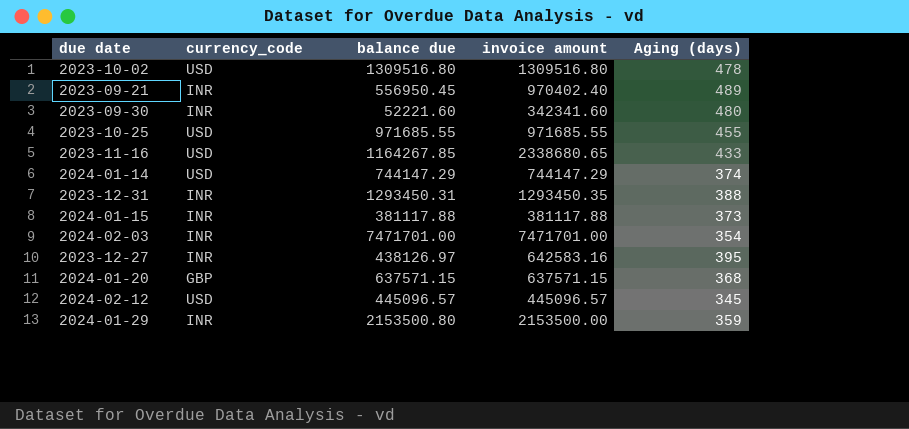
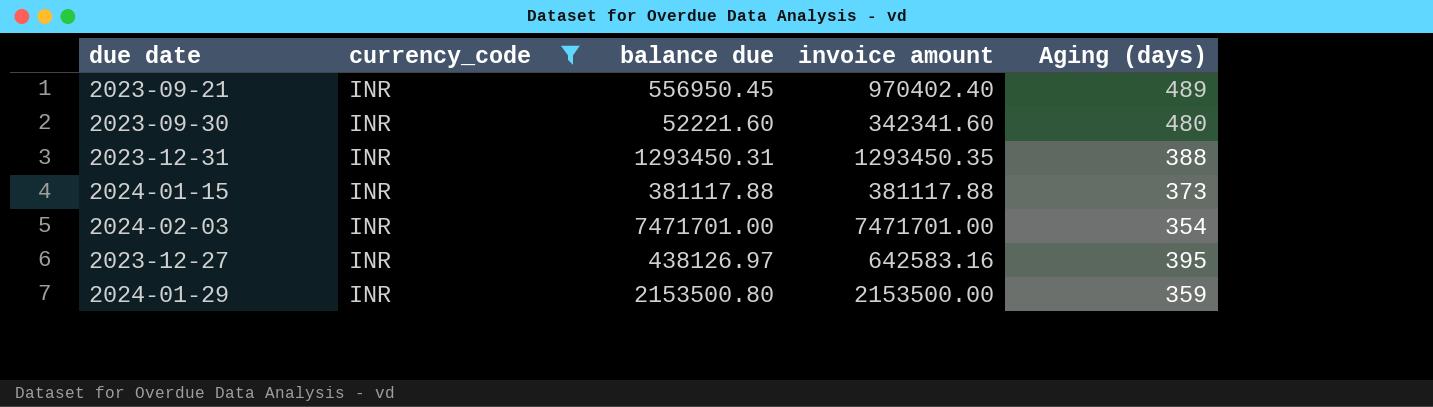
filter: none -> currency_code = INR

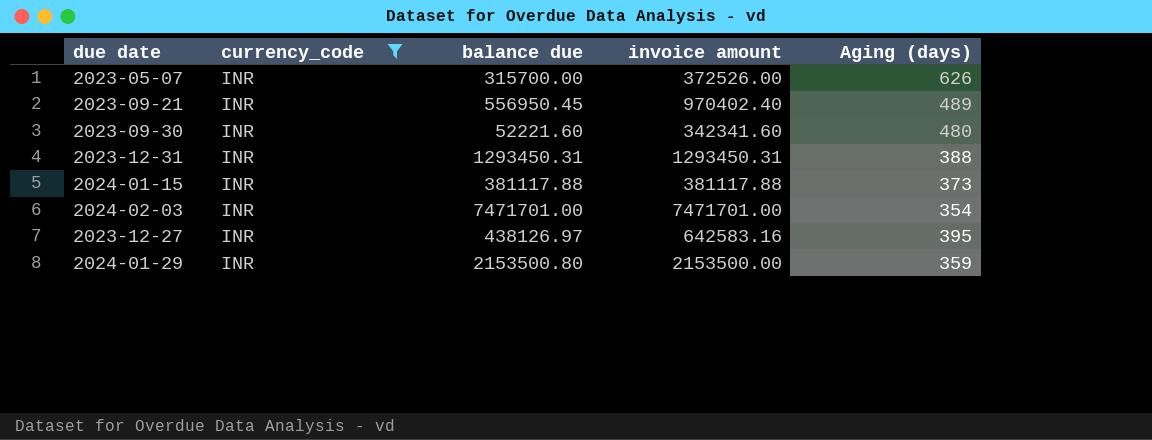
row 2023-05-07: none -> INR | 315700.00 | 372526.00 | 626
2023-12-31 | invoice amount: 1293450.35 -> 1293450.31

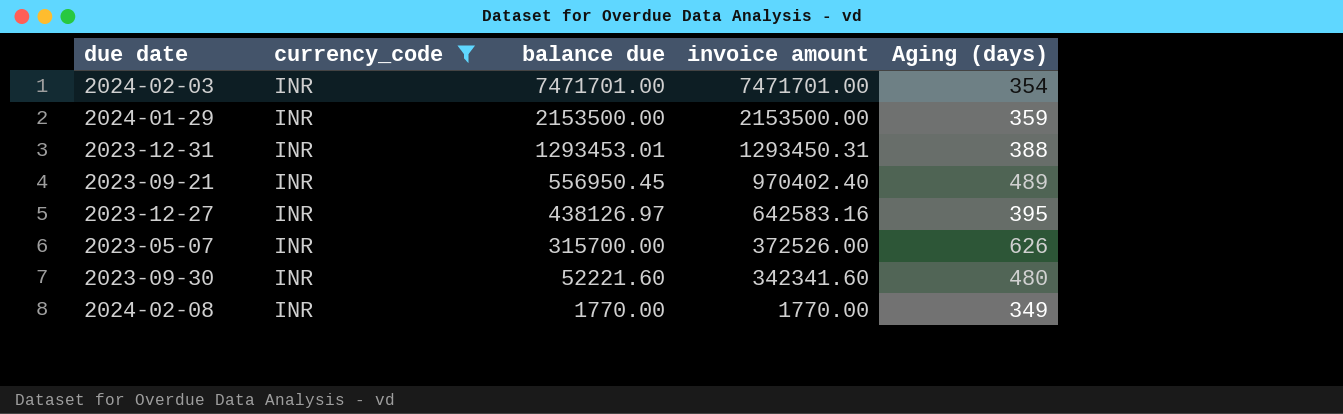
row order: none -> balance due descending
row 2024-01-15: INR | 381117.88 | 381117.88 | 373 -> none
2024-01-29 | balance due: 2153500.80 -> 2153500.00
2023-12-31 | balance due: 1293450.31 -> 1293453.01
row 2024-02-08: none -> INR | 1770.00 | 1770.00 | 349

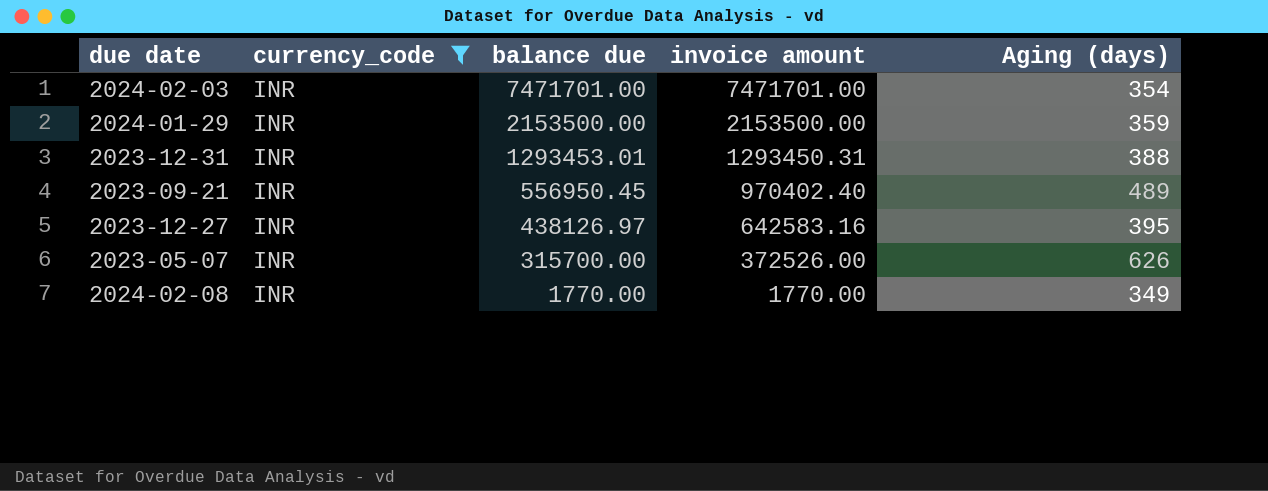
row 2023-09-30: INR | 52221.60 | 342341.60 | 480 -> none

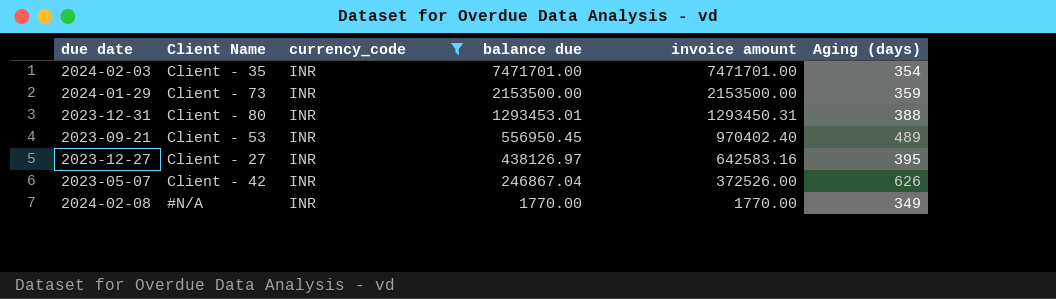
column Client Name | position: none -> 2
2023-05-07 | balance due: 315700.00 -> 246867.04

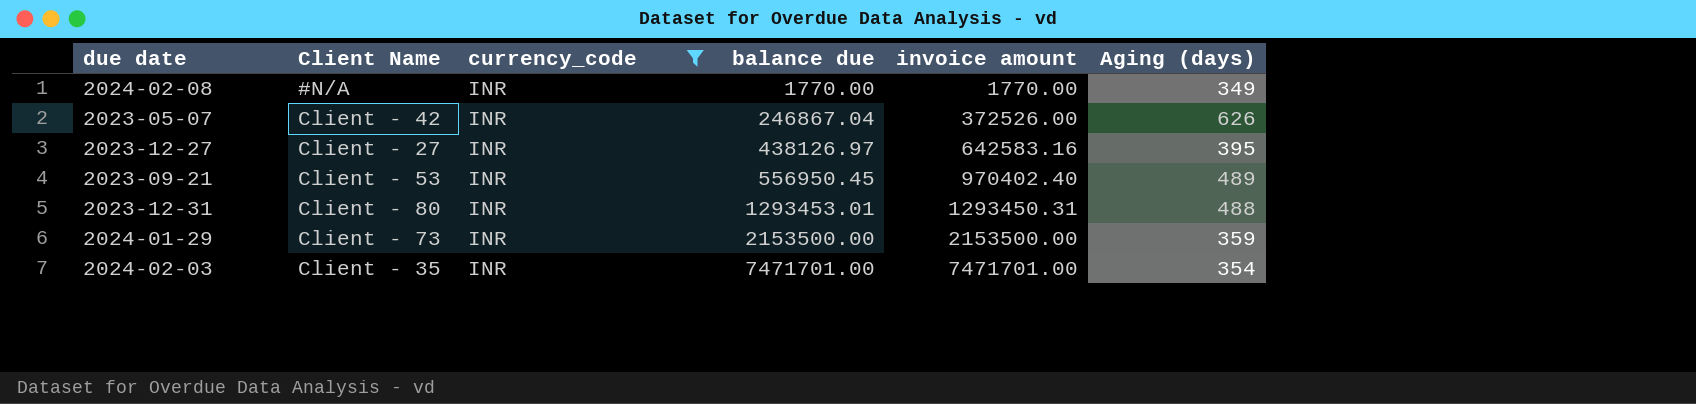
row order: balance due descending -> balance due ascending
2023-12-31 | Aging (days): 388 -> 488

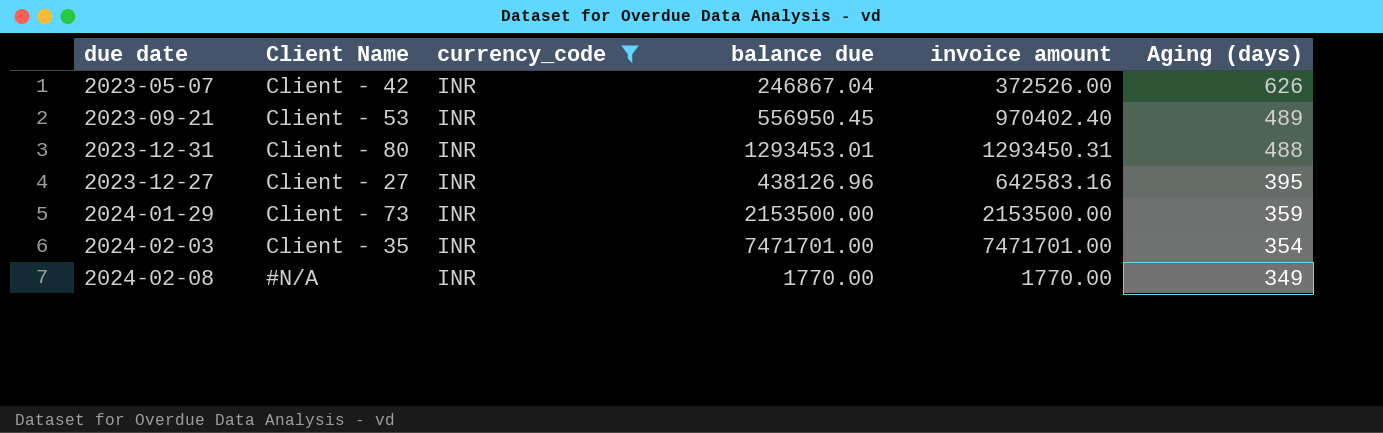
row order: balance due ascending -> Aging (days) descending
2023-12-27 | balance due: 438126.97 -> 438126.96

